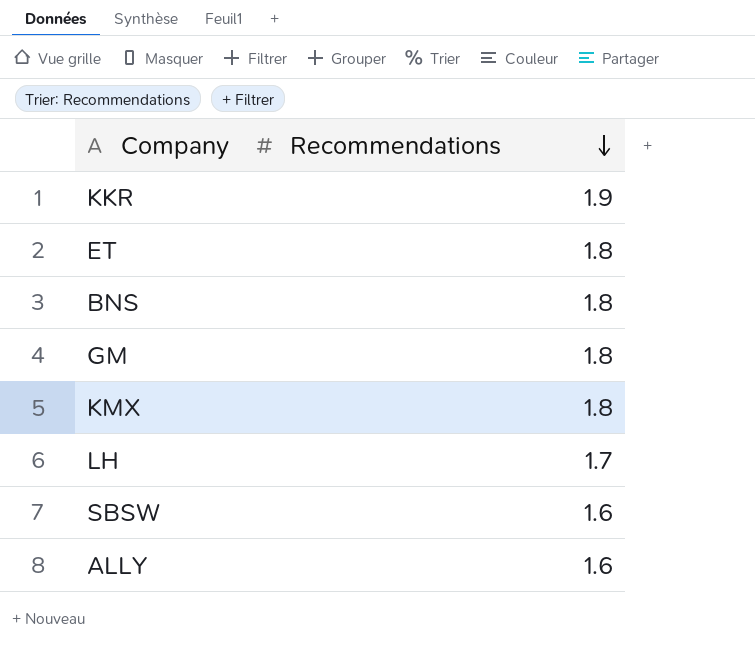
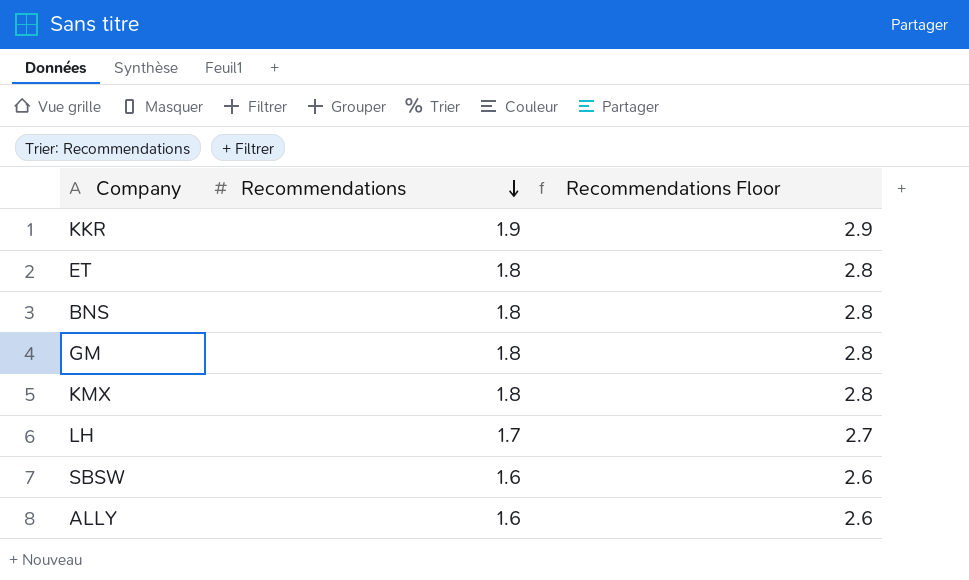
column Recommendations Floor | formula: none -> [Recommendations] + 1

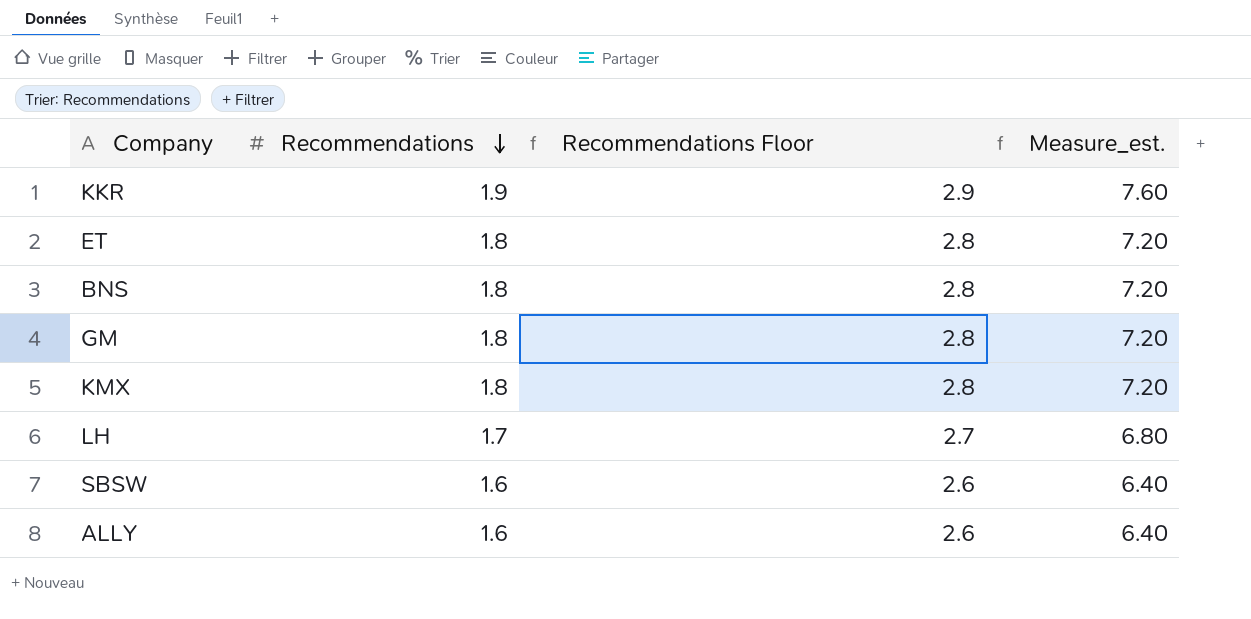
column Measure_est. | formula: none -> [Recommendations] * 4

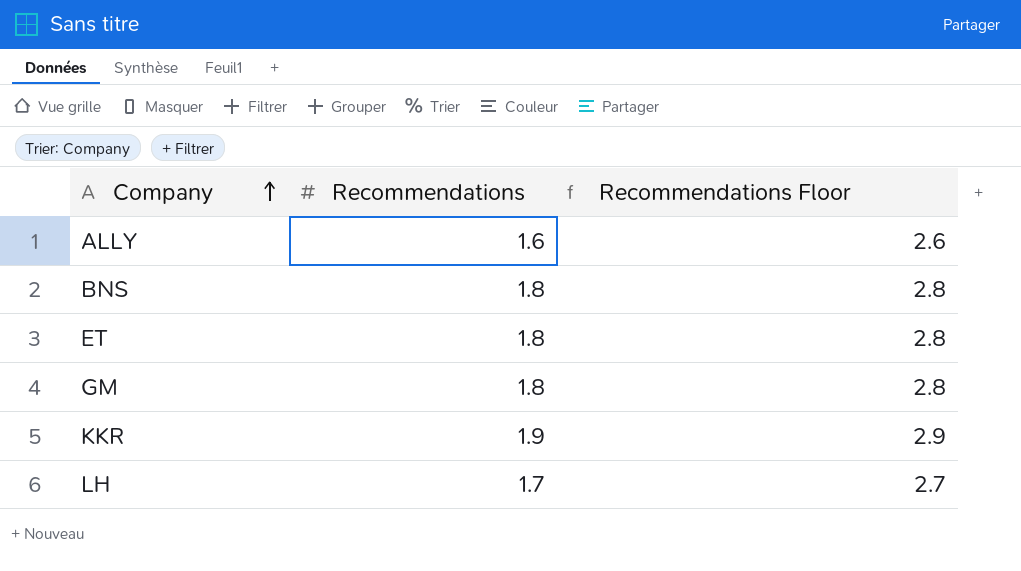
row order: Recommendations descending -> Company ascending
column Measure_est. | formula: [Recommendations] * 4 -> none
row KMX: 1.8 | 2.8 | 7.20 -> none
row SBSW: 1.6 | 2.6 | 6.40 -> none

